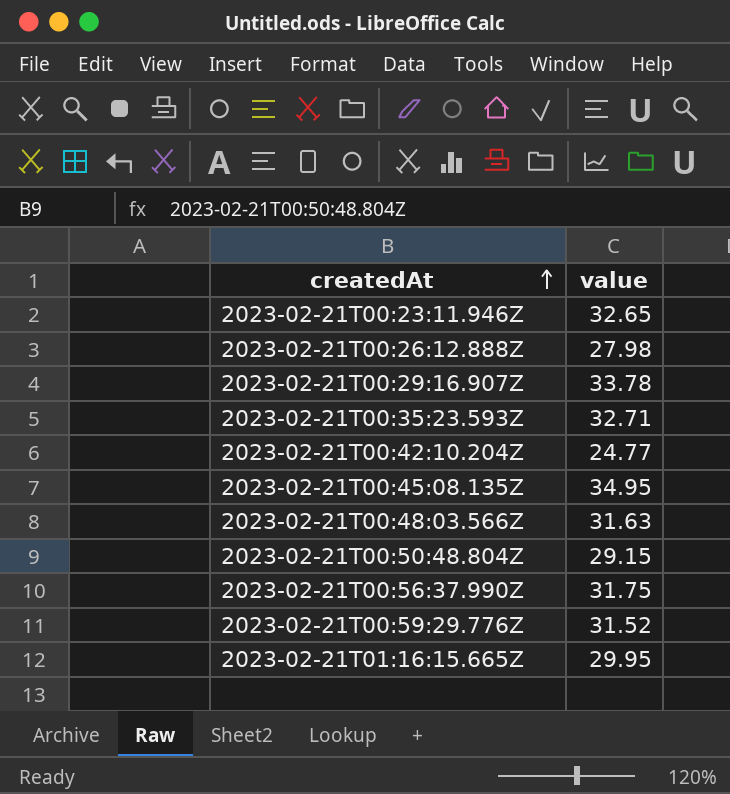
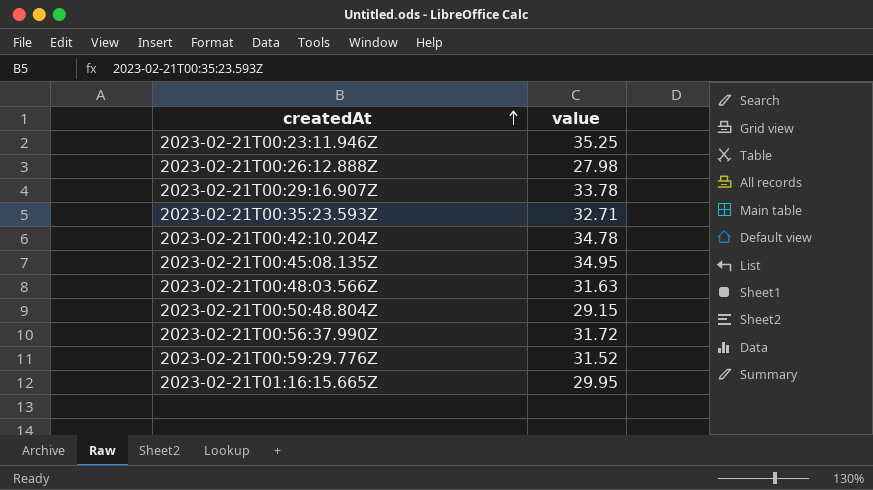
2023-02-21T00:23:11.946Z | value: 32.65 -> 35.25
2023-02-21T00:42:10.204Z | value: 24.77 -> 34.78
2023-02-21T00:56:37.990Z | value: 31.75 -> 31.72

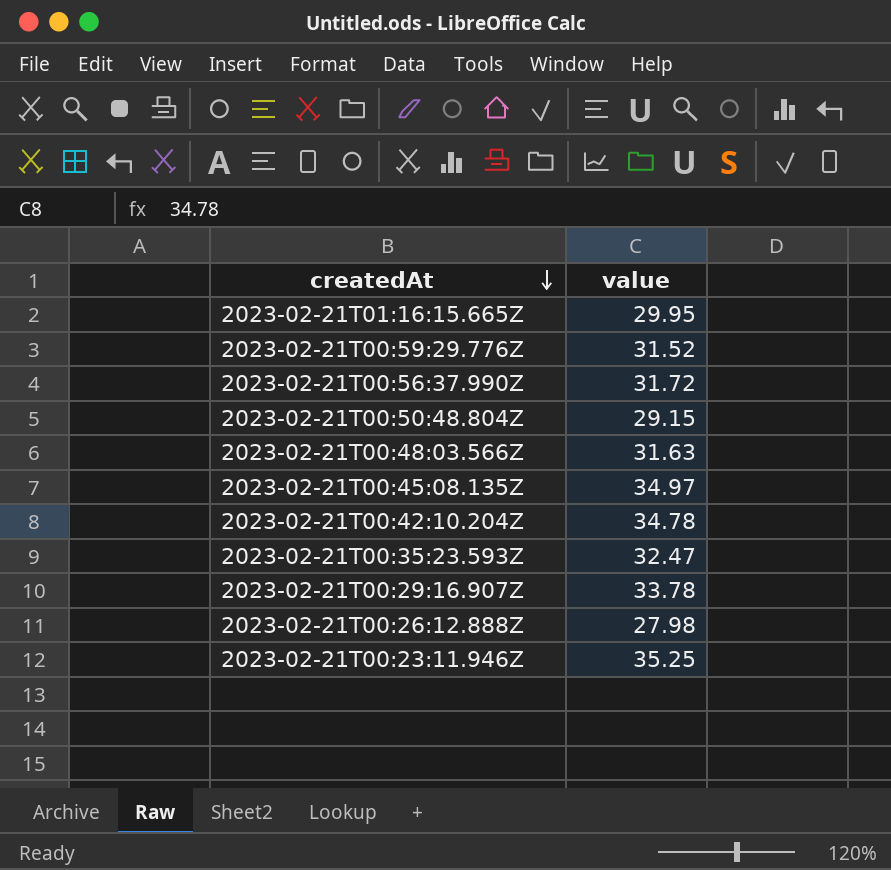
row order: createdAt ascending -> createdAt descending
2023-02-21T00:45:08.135Z | value: 34.95 -> 34.97
2023-02-21T00:35:23.593Z | value: 32.71 -> 32.47

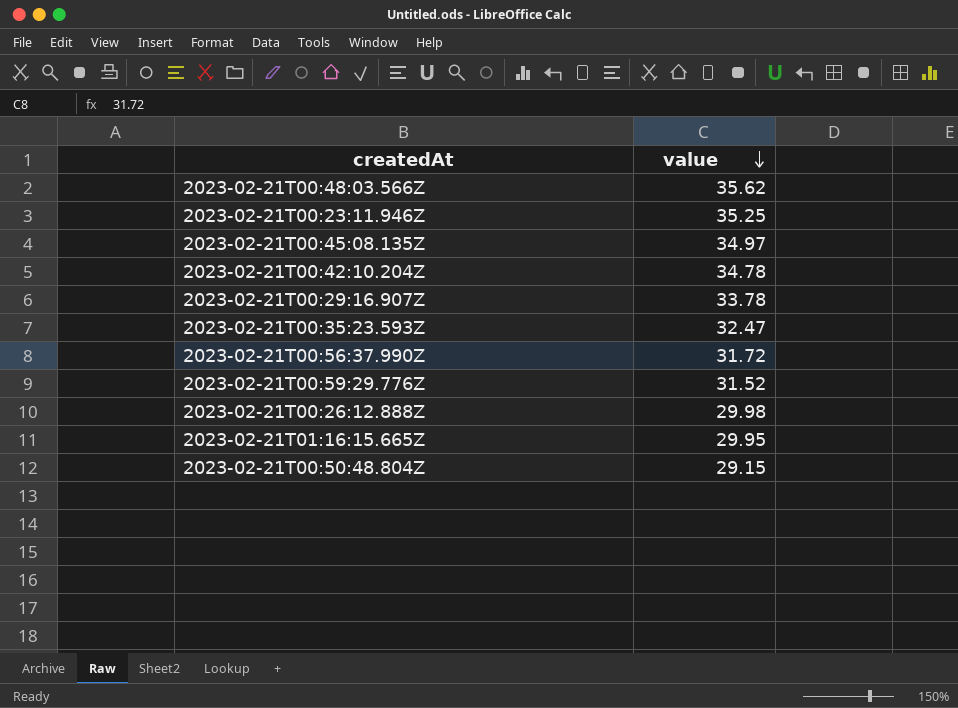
row order: createdAt descending -> value descending
2023-02-21T00:48:03.566Z | value: 31.63 -> 35.62
2023-02-21T00:26:12.888Z | value: 27.98 -> 29.98

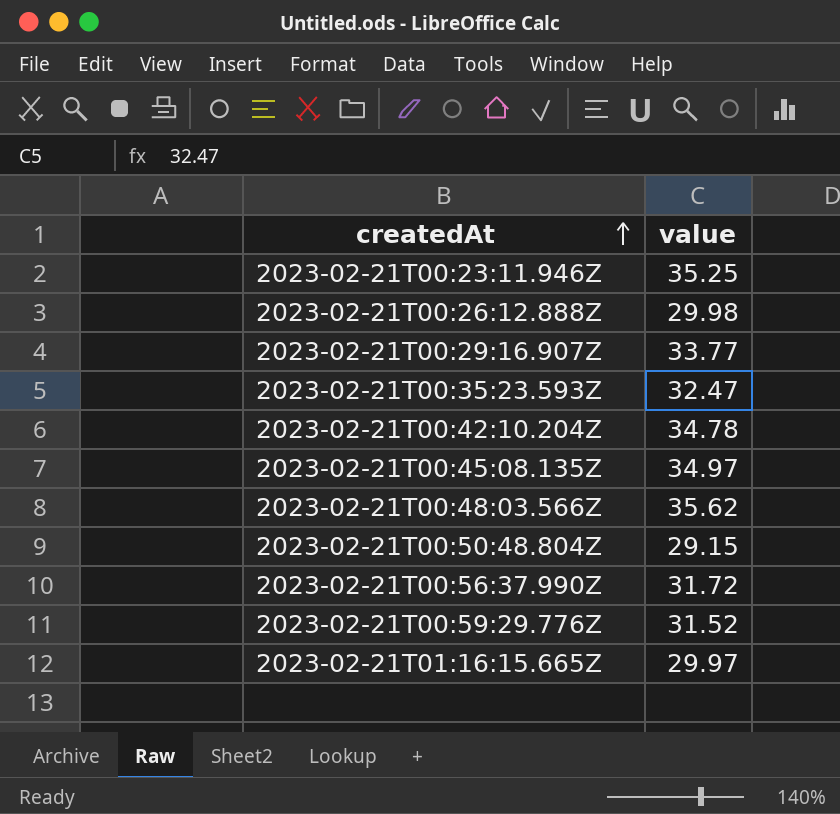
row order: value descending -> createdAt ascending
2023-02-21T00:29:16.907Z | value: 33.78 -> 33.77
2023-02-21T01:16:15.665Z | value: 29.95 -> 29.97

